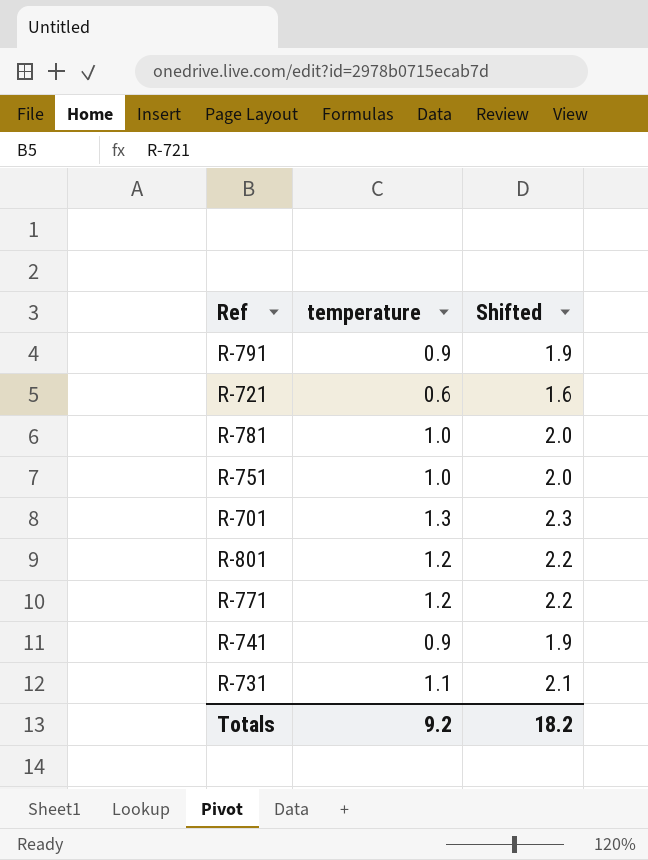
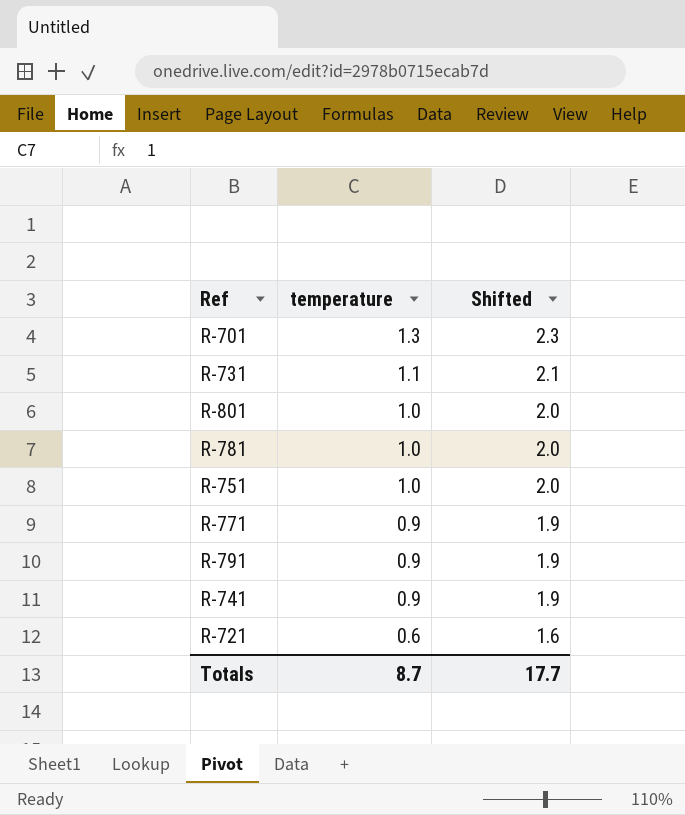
row order: none -> temperature descending
R-801 | temperature: 1.2 -> 1.0
R-801 | Shifted: 2.2 -> 2.0
R-771 | temperature: 1.2 -> 0.9
R-771 | Shifted: 2.2 -> 1.9
Totals | temperature: 9.2 -> 8.7
Totals | Shifted: 18.2 -> 17.7

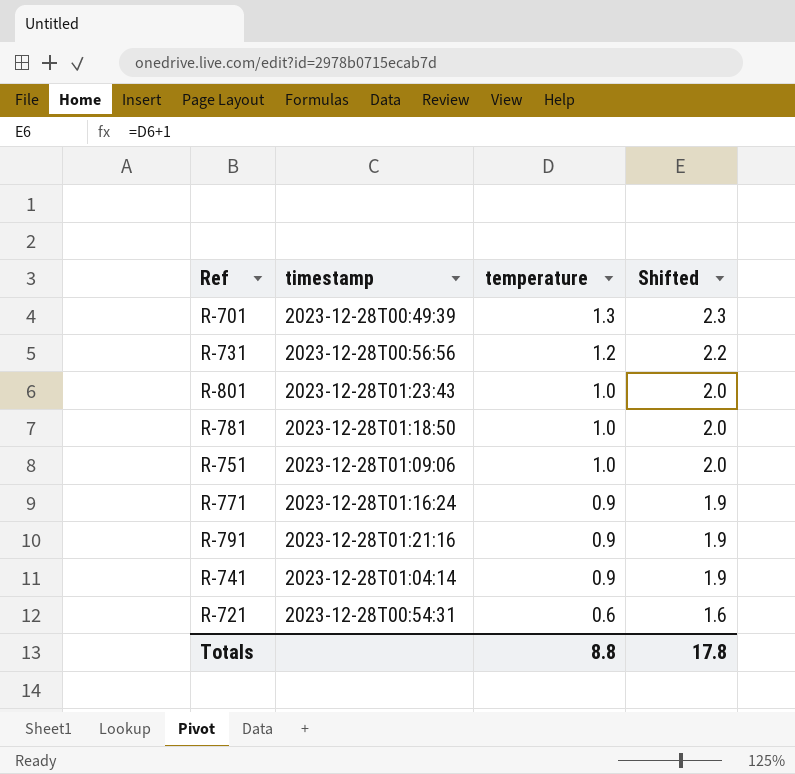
column timestamp | position: none -> 2
R-731 | temperature: 1.1 -> 1.2
R-731 | Shifted: 2.1 -> 2.2
Totals | temperature: 8.7 -> 8.8
Totals | Shifted: 17.7 -> 17.8

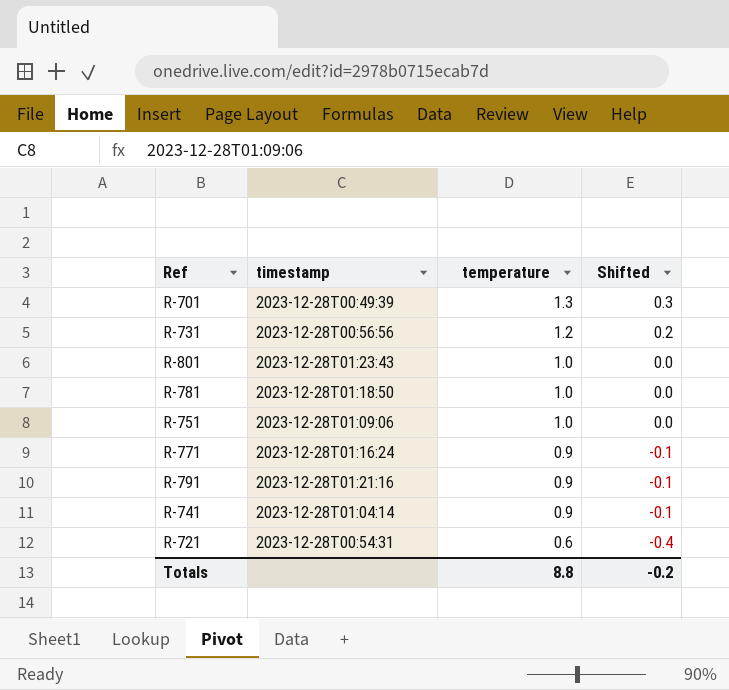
column Shifted | formula: [temperature] + 1 -> [temperature] - 1
Totals | Shifted: 17.8 -> -0.2

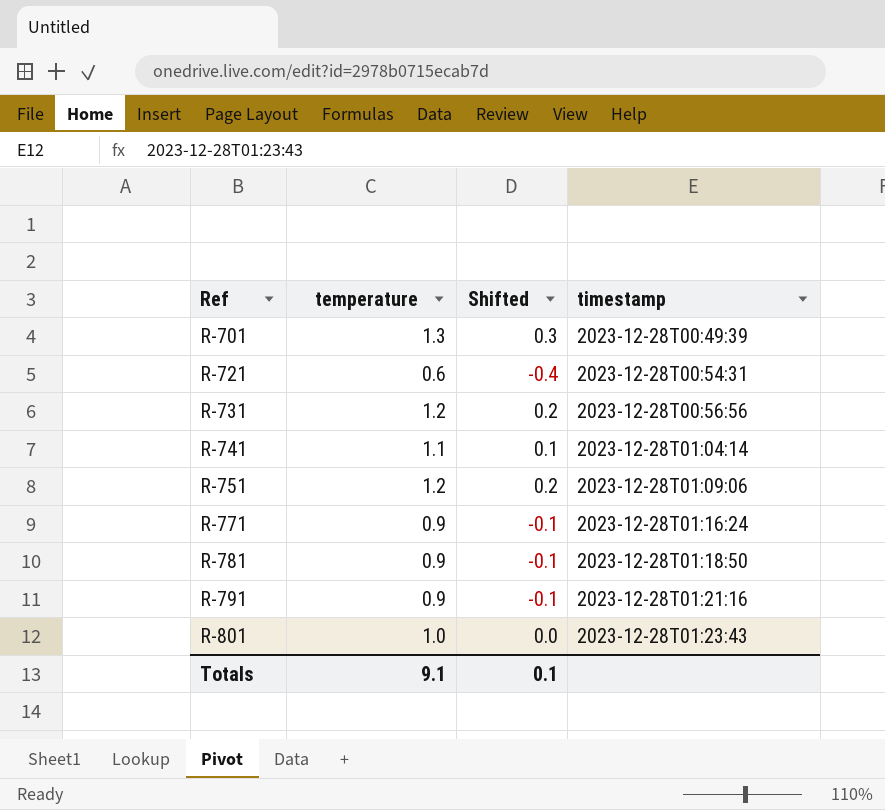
row order: temperature descending -> Ref ascending
column timestamp | position: 2 -> 4
R-741 | temperature: 0.9 -> 1.1
R-741 | Shifted: -0.1 -> 0.1
R-751 | temperature: 1.0 -> 1.2
R-751 | Shifted: 0.0 -> 0.2
R-781 | temperature: 1.0 -> 0.9
R-781 | Shifted: 0.0 -> -0.1
Totals | temperature: 8.8 -> 9.1
Totals | Shifted: -0.2 -> 0.1

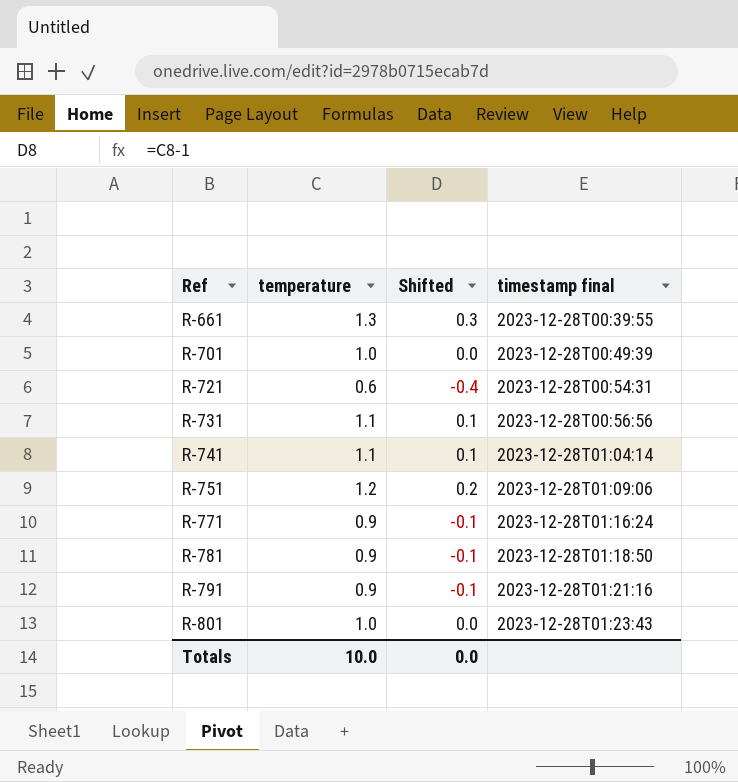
column name: timestamp -> timestamp final
row R-661: none -> 1.3 | 0.3 | 2023-12-28T00:39:55
R-701 | temperature: 1.3 -> 1.0
R-701 | Shifted: 0.3 -> 0.0
R-731 | temperature: 1.2 -> 1.1
R-731 | Shifted: 0.2 -> 0.1
Totals | temperature: 9.1 -> 10.0
Totals | Shifted: 0.1 -> 0.0

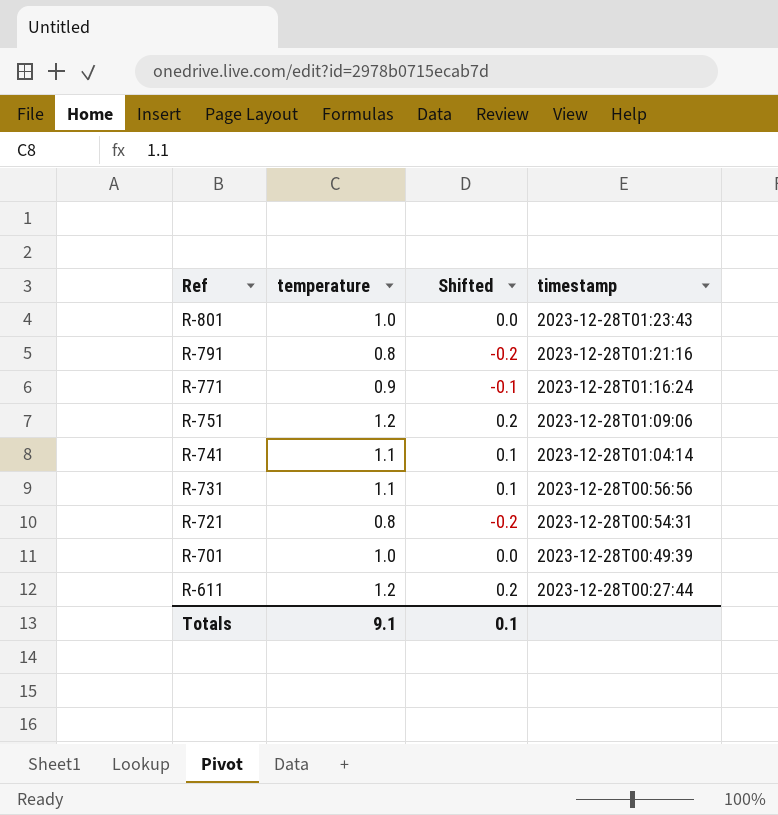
row order: Ref ascending -> Ref descending
column name: timestamp final -> timestamp
row R-661: 1.3 | 0.3 | 2023-12-28T00:39:55 -> none
row R-781: 0.9 | -0.1 | 2023-12-28T01:18:50 -> none
R-791 | temperature: 0.9 -> 0.8
R-791 | Shifted: -0.1 -> -0.2
R-721 | temperature: 0.6 -> 0.8
R-721 | Shifted: -0.4 -> -0.2
row R-611: none -> 1.2 | 0.2 | 2023-12-28T00:27:44
Totals | temperature: 10.0 -> 9.1
Totals | Shifted: 0.0 -> 0.1

